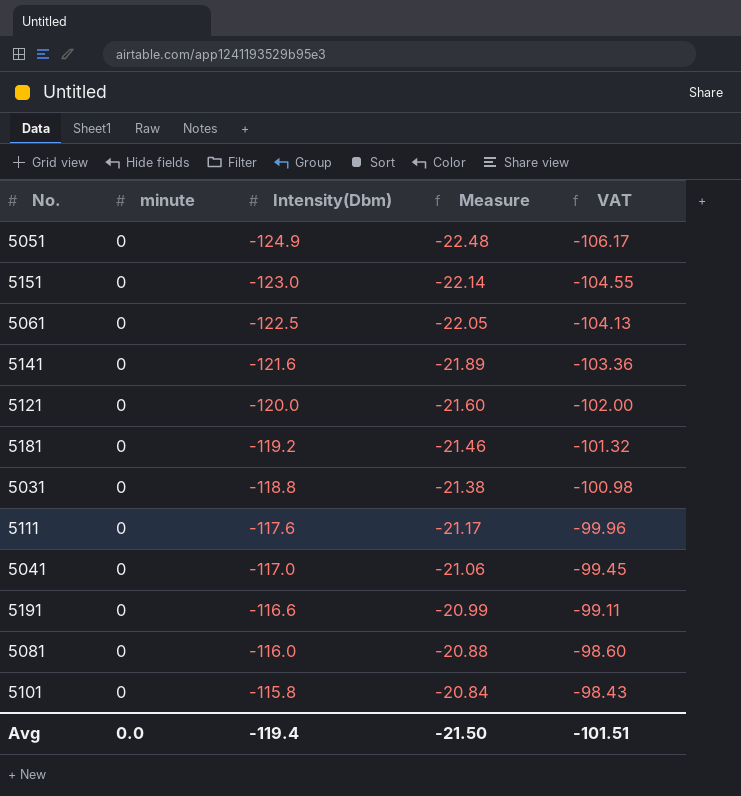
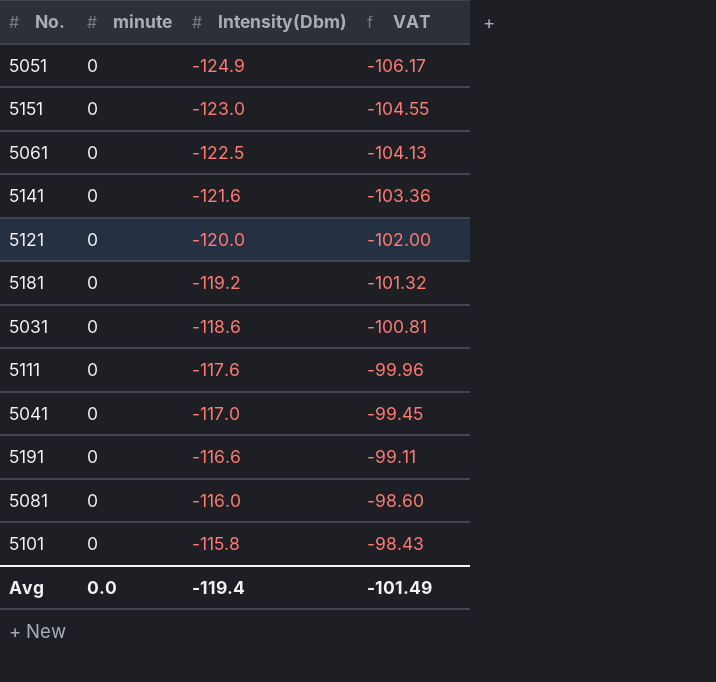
column Measure | formula: [Intensity(Dbm)] * 0.18 -> none
5031 | Intensity(Dbm): -118.8 -> -118.6
5031 | VAT: -100.98 -> -100.81
Avg | VAT: -101.51 -> -101.49

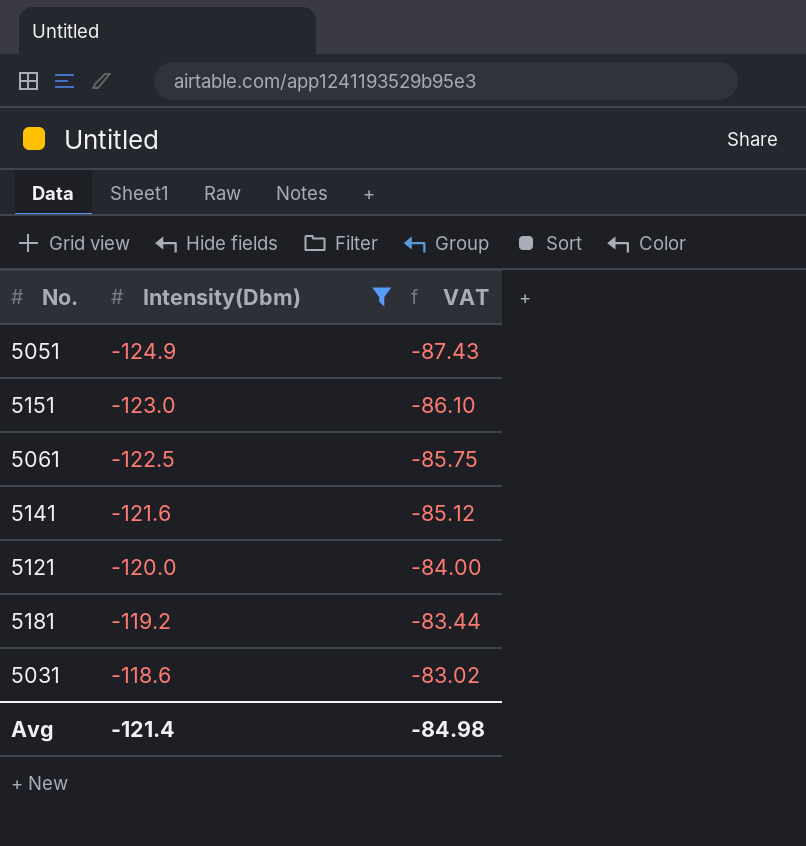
filter: none -> Intensity(Dbm) <= -118.6
column minute | position: 2 -> none
column VAT | formula: [Intensity(Dbm)] * 0.85 -> [Intensity(Dbm)] * 0.7
Avg | Intensity(Dbm): -119.4 -> -121.4
Avg | VAT: -101.49 -> -84.98

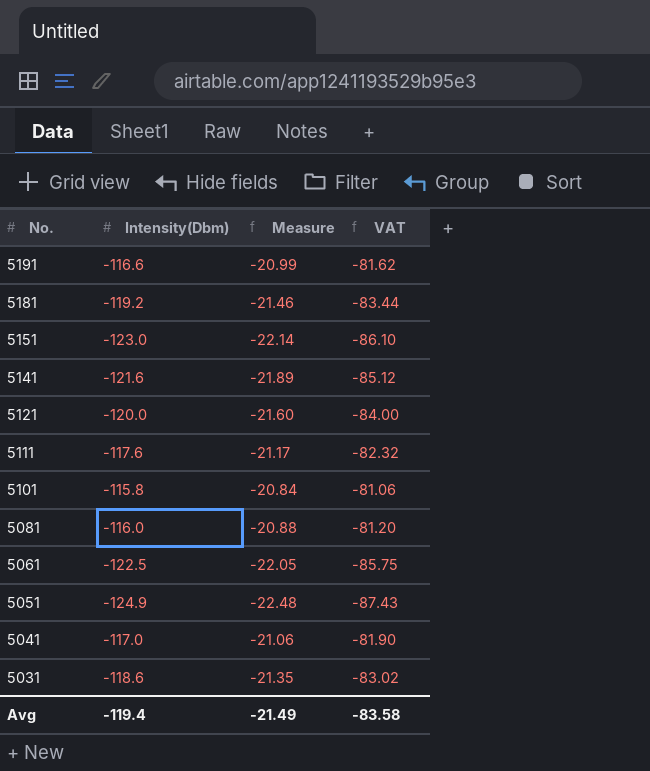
filter: Intensity(Dbm) <= -118.6 -> none
row order: Intensity(Dbm) ascending -> No. descending
column Measure | formula: none -> [Intensity(Dbm)] * 0.18
Avg | Intensity(Dbm): -121.4 -> -119.4
Avg | VAT: -84.98 -> -83.58

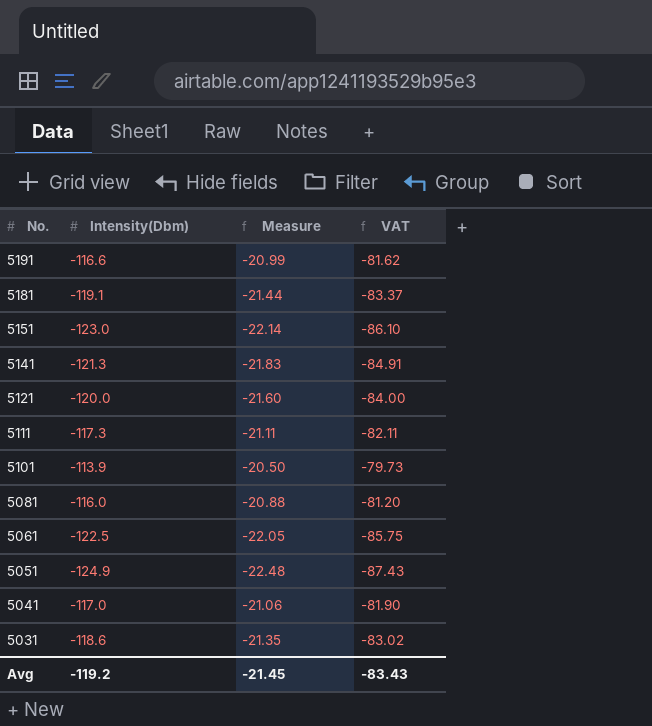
5181 | Intensity(Dbm): -119.2 -> -119.1
5181 | Measure: -21.46 -> -21.44
5181 | VAT: -83.44 -> -83.37
5141 | Intensity(Dbm): -121.6 -> -121.3
5141 | Measure: -21.89 -> -21.83
5141 | VAT: -85.12 -> -84.91
5111 | Intensity(Dbm): -117.6 -> -117.3
5111 | Measure: -21.17 -> -21.11
5111 | VAT: -82.32 -> -82.11
5101 | Intensity(Dbm): -115.8 -> -113.9
5101 | Measure: -20.84 -> -20.50
5101 | VAT: -81.06 -> -79.73
Avg | Intensity(Dbm): -119.4 -> -119.2
Avg | Measure: -21.49 -> -21.45
Avg | VAT: -83.58 -> -83.43

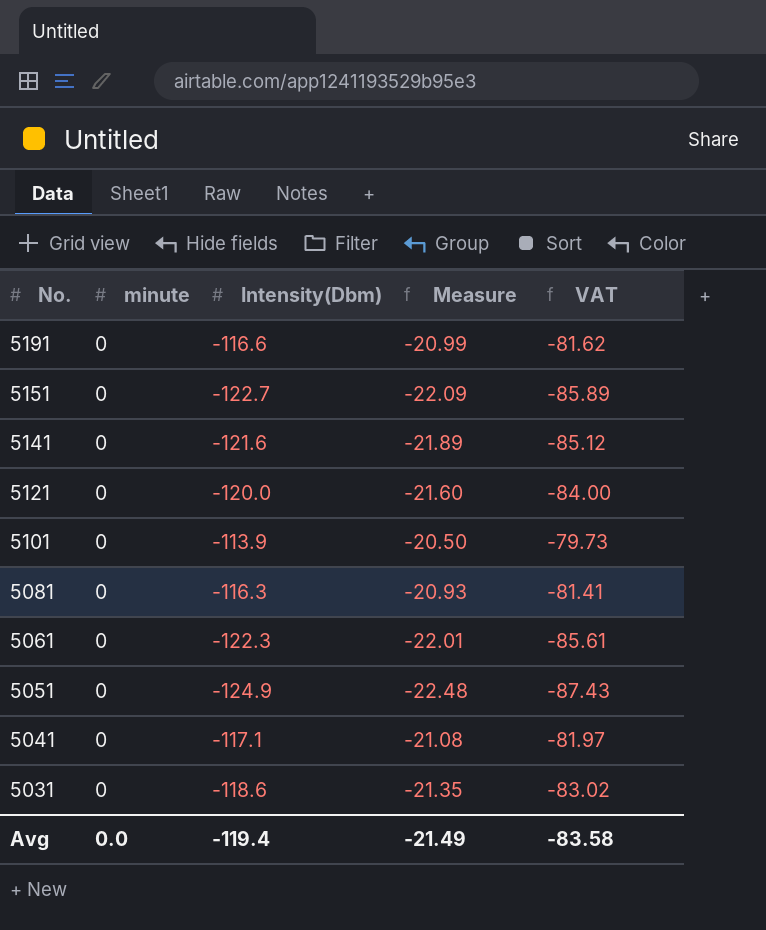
column minute | position: none -> 2
row 5181: -119.1 | -21.44 | -83.37 -> none
row 5111: -117.3 | -21.11 | -82.11 -> none
5151 | Intensity(Dbm): -123.0 -> -122.7
5151 | Measure: -22.14 -> -22.09
5151 | VAT: -86.10 -> -85.89
5141 | Intensity(Dbm): -121.3 -> -121.6
5141 | Measure: -21.83 -> -21.89
5141 | VAT: -84.91 -> -85.12
5081 | Intensity(Dbm): -116.0 -> -116.3
5081 | Measure: -20.88 -> -20.93
5081 | VAT: -81.20 -> -81.41
5061 | Intensity(Dbm): -122.5 -> -122.3
5061 | Measure: -22.05 -> -22.01
5061 | VAT: -85.75 -> -85.61
5041 | Intensity(Dbm): -117.0 -> -117.1
5041 | Measure: -21.06 -> -21.08
5041 | VAT: -81.90 -> -81.97
Avg | Intensity(Dbm): -119.2 -> -119.4
Avg | Measure: -21.45 -> -21.49
Avg | VAT: -83.43 -> -83.58

